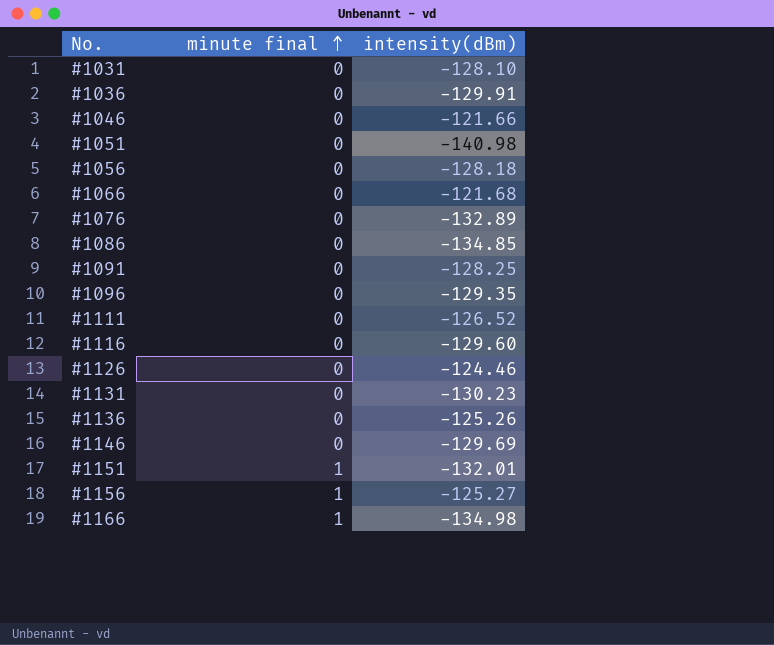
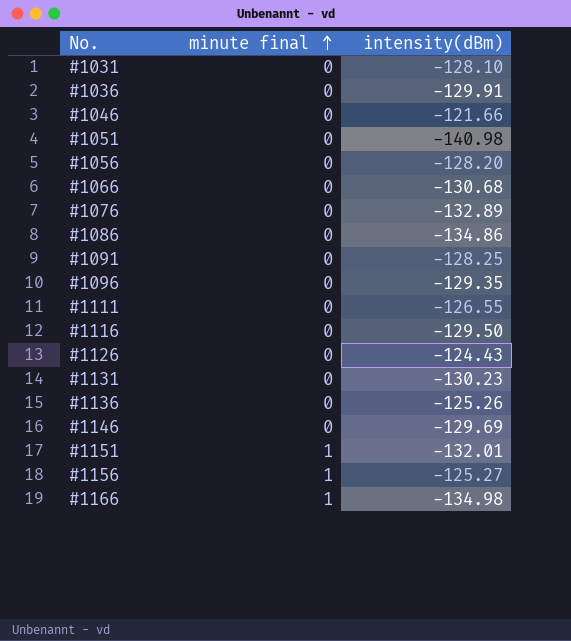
#1056 | intensity(dBm): -128.18 -> -128.20
#1066 | intensity(dBm): -121.68 -> -130.68
#1086 | intensity(dBm): -134.85 -> -134.86
#1111 | intensity(dBm): -126.52 -> -126.55
#1116 | intensity(dBm): -129.60 -> -129.50
#1126 | intensity(dBm): -124.46 -> -124.43

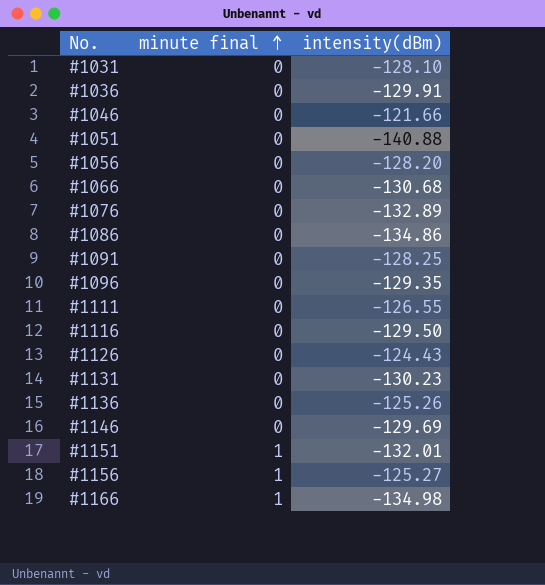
#1051 | intensity(dBm): -140.98 -> -140.88

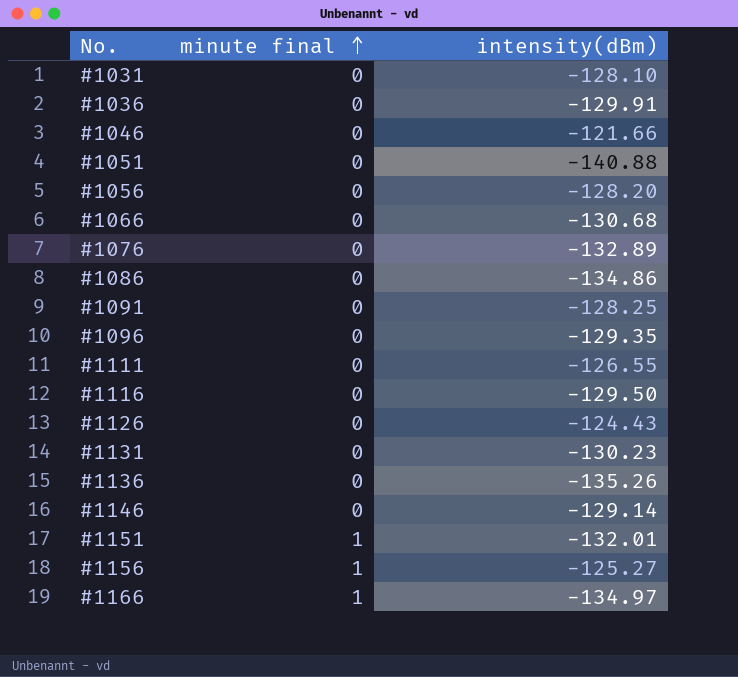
#1136 | intensity(dBm): -125.26 -> -135.26
#1146 | intensity(dBm): -129.69 -> -129.14
#1166 | intensity(dBm): -134.98 -> -134.97

